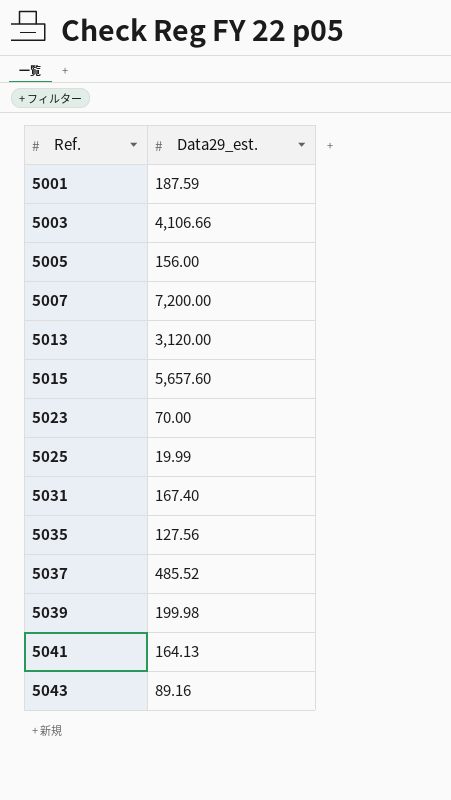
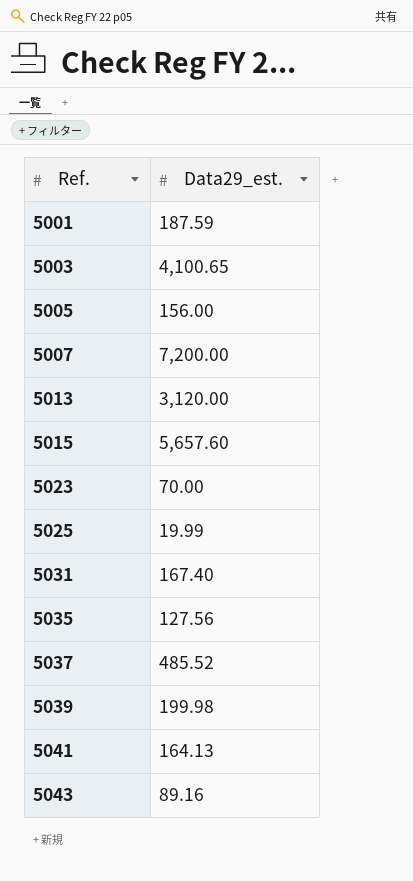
5003 | Data29_est.: 4,106.66 -> 4,100.65

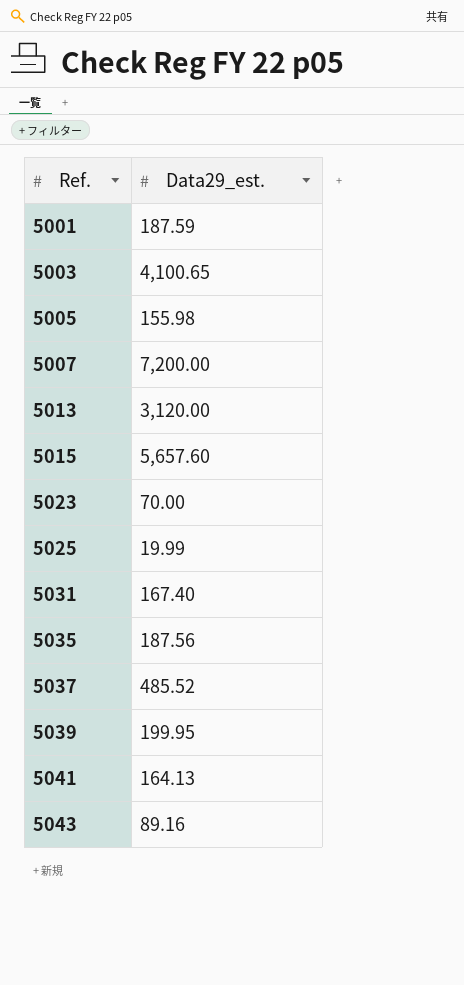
5005 | Data29_est.: 156.00 -> 155.98
5035 | Data29_est.: 127.56 -> 187.56
5039 | Data29_est.: 199.98 -> 199.95

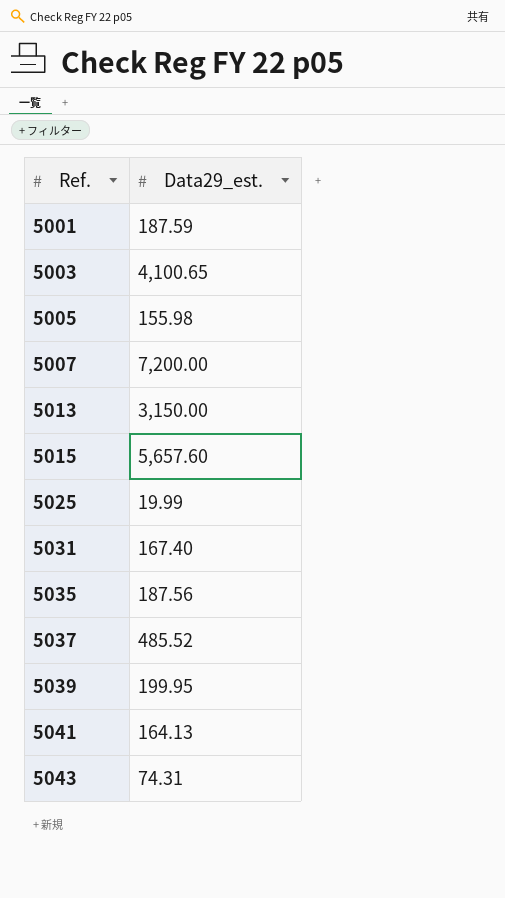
row 5023: 70.00 -> none
5013 | Data29_est.: 3,120.00 -> 3,150.00
5043 | Data29_est.: 89.16 -> 74.31

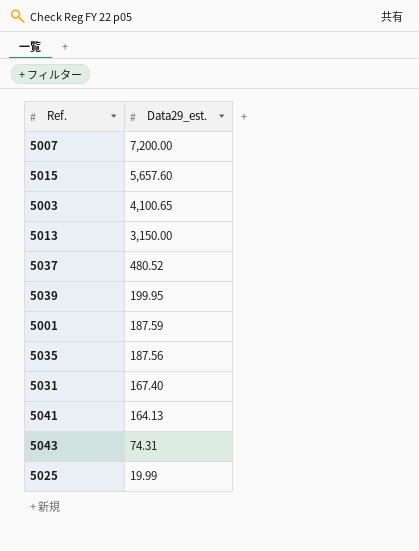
row order: Ref. ascending -> Data29_est. descending
row 5005: 155.98 -> none
5037 | Data29_est.: 485.52 -> 480.52

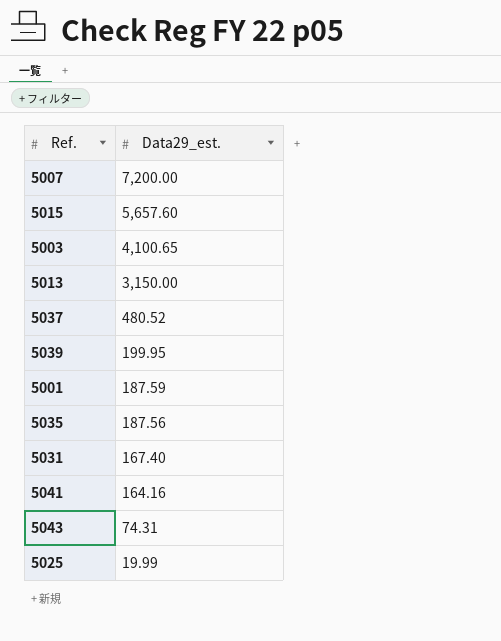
5041 | Data29_est.: 164.13 -> 164.16

